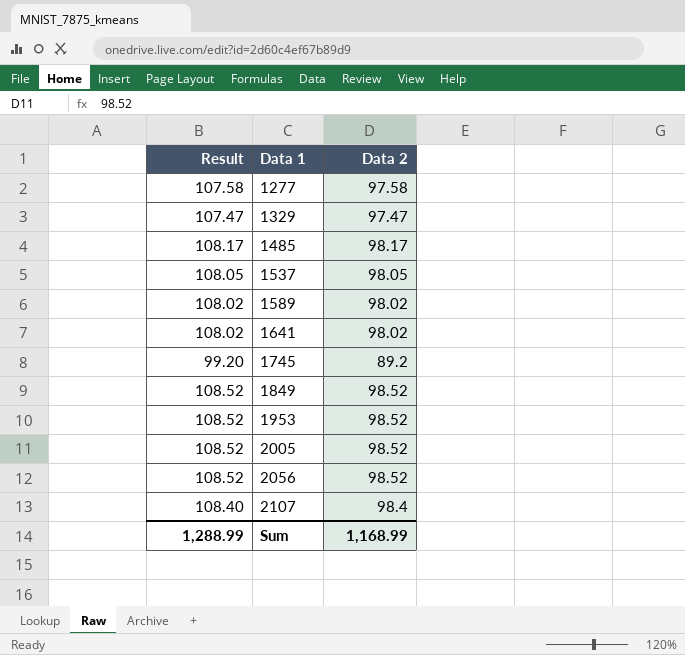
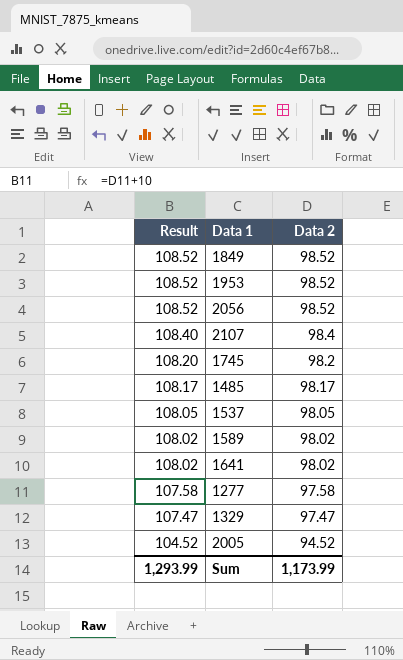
row order: Data 1 ascending -> Result descending
1745 | Result: 99.20 -> 108.20
1745 | Data 2: 89.2 -> 98.2
2005 | Result: 108.52 -> 104.52
2005 | Data 2: 98.52 -> 94.52
Sum | Result: 1,288.99 -> 1,293.99
Sum | Data 2: 1,168.99 -> 1,173.99

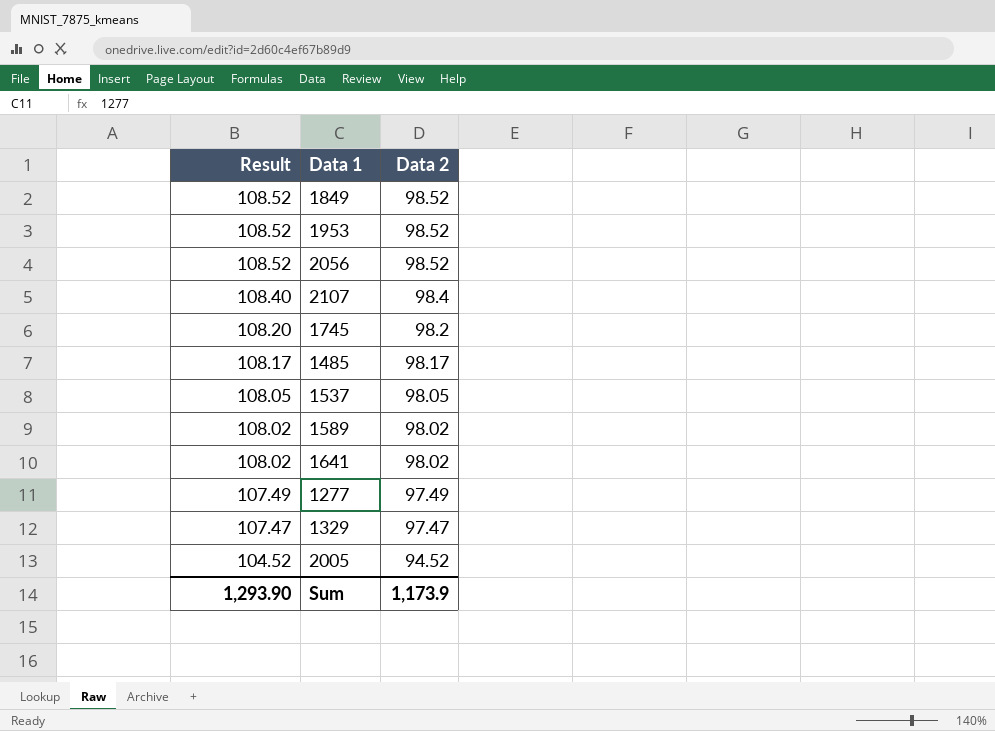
1277 | Result: 107.58 -> 107.49
1277 | Data 2: 97.58 -> 97.49
Sum | Result: 1,293.99 -> 1,293.90
Sum | Data 2: 1,173.99 -> 1,173.9

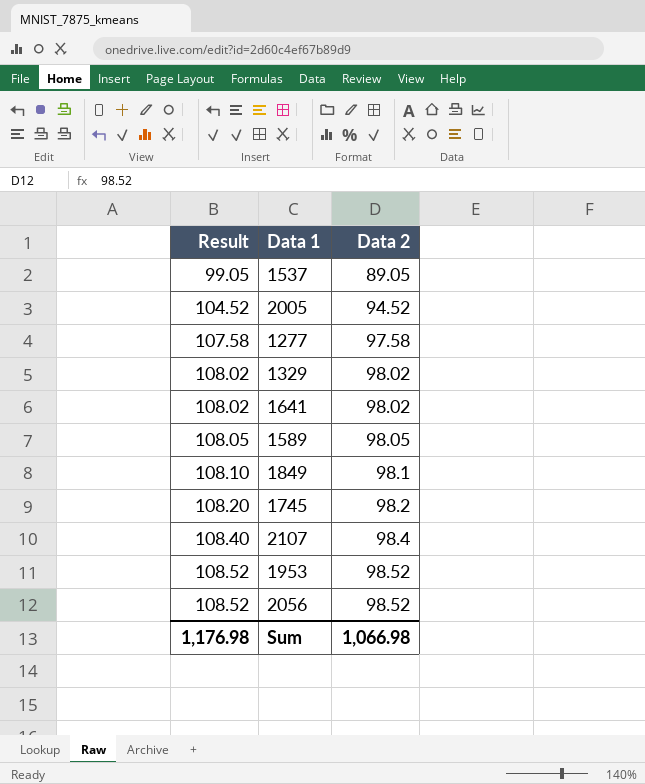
row order: Result descending -> Result ascending
row 1485: 108.17 | 98.17 -> none
1537 | Result: 108.05 -> 99.05
1537 | Data 2: 98.05 -> 89.05
1277 | Result: 107.49 -> 107.58
1277 | Data 2: 97.49 -> 97.58
1329 | Result: 107.47 -> 108.02
1329 | Data 2: 97.47 -> 98.02
1589 | Result: 108.02 -> 108.05
1589 | Data 2: 98.02 -> 98.05
1849 | Result: 108.52 -> 108.10
1849 | Data 2: 98.52 -> 98.1
Sum | Result: 1,293.90 -> 1,176.98
Sum | Data 2: 1,173.9 -> 1,066.98

